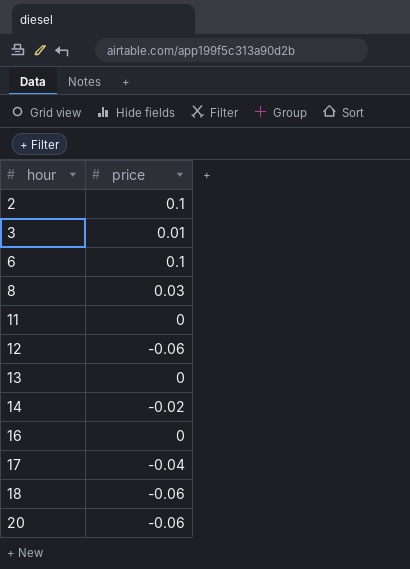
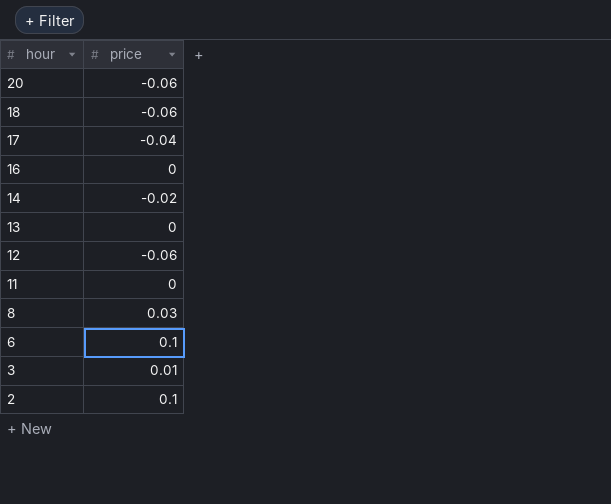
row order: hour ascending -> hour descending

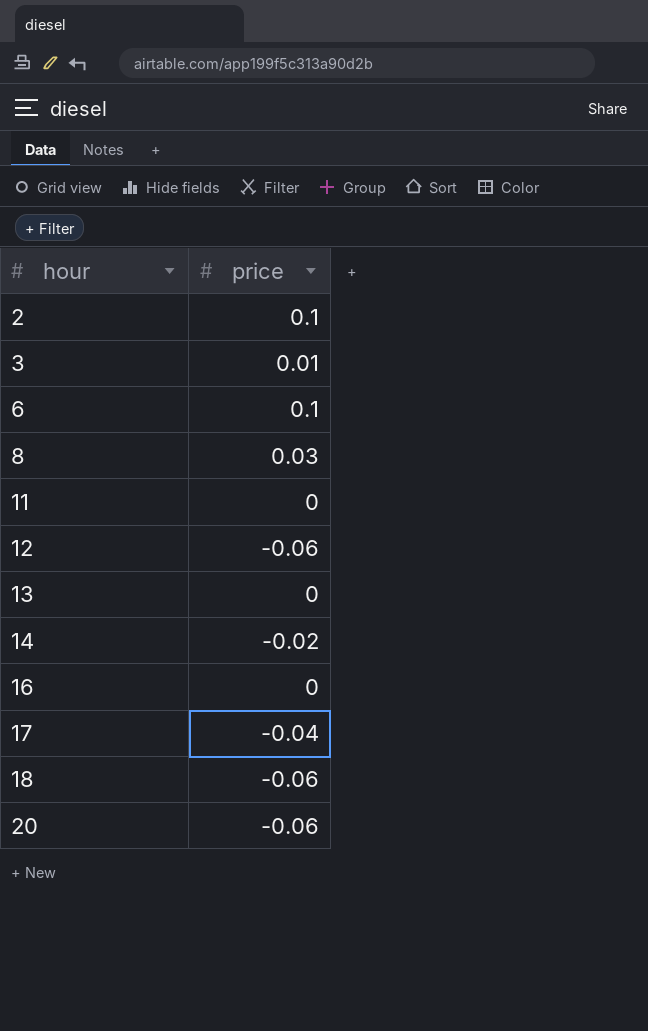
row order: hour descending -> hour ascending

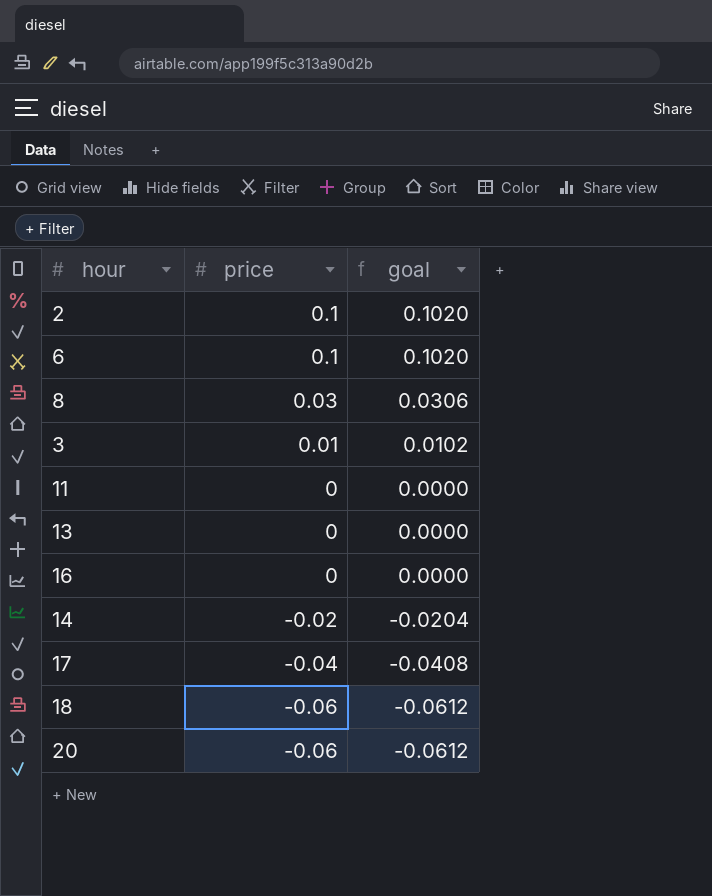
row order: hour ascending -> price descending
column goal | formula: none -> [price] * 1.02
row 12: -0.06 -> none

